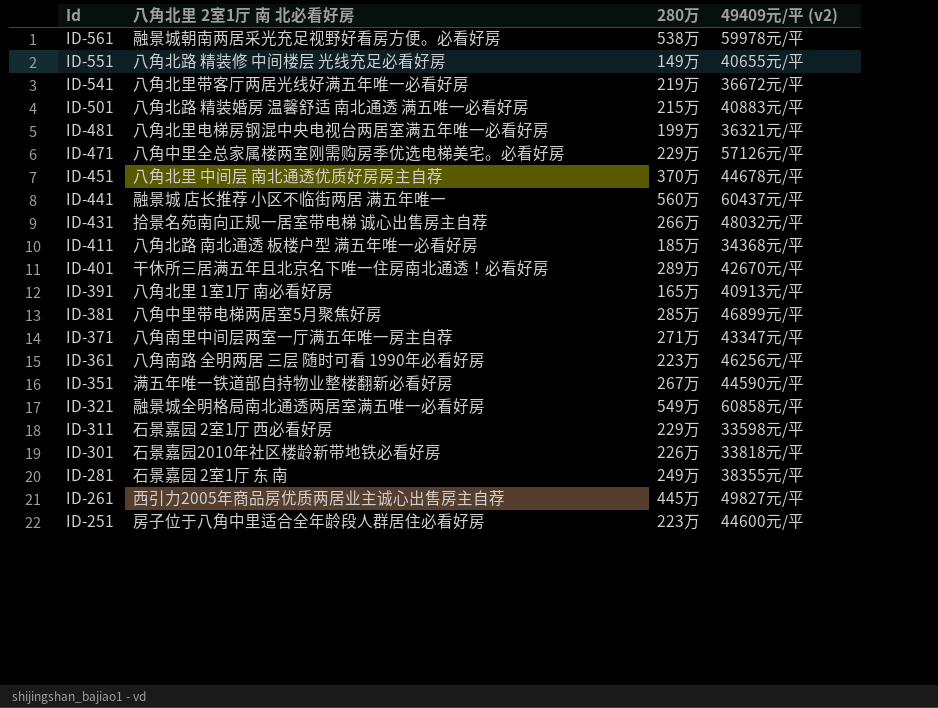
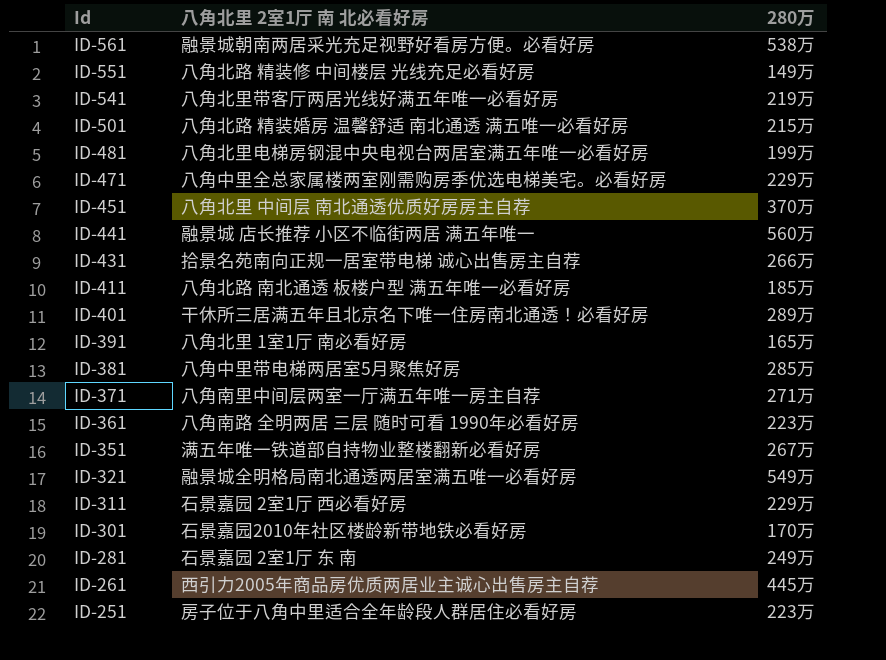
column 49409元/平 (v2) | position: 4 -> none
ID-301 | 280万: 226万 -> 170万

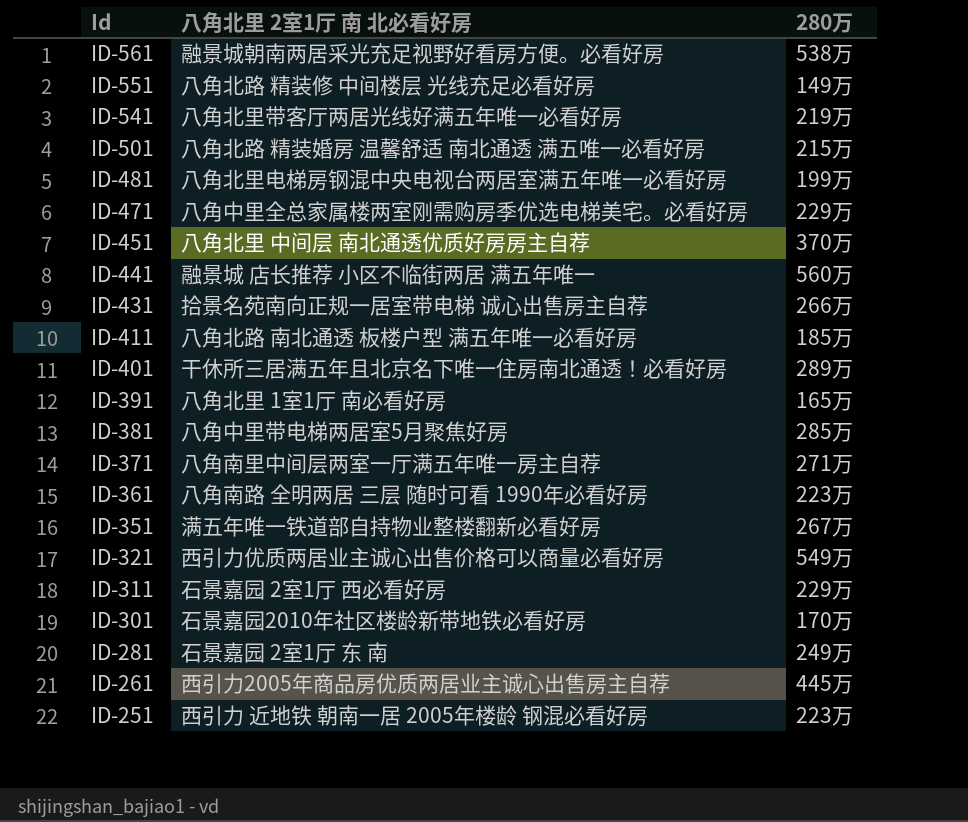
ID-321 | 八角北里 2室1厅 南 北必看好房: 融景城全明格局南北通透两居室满五唯一必看好房 -> 西引力优质两居业主诚心出售价格可以商量必看好房
ID-251 | 八角北里 2室1厅 南 北必看好房: 房子位于八角中里适合全年龄段人群居住必看好房 -> 西引力 近地铁 朝南一居 2005年楼龄 钢混必看好房

